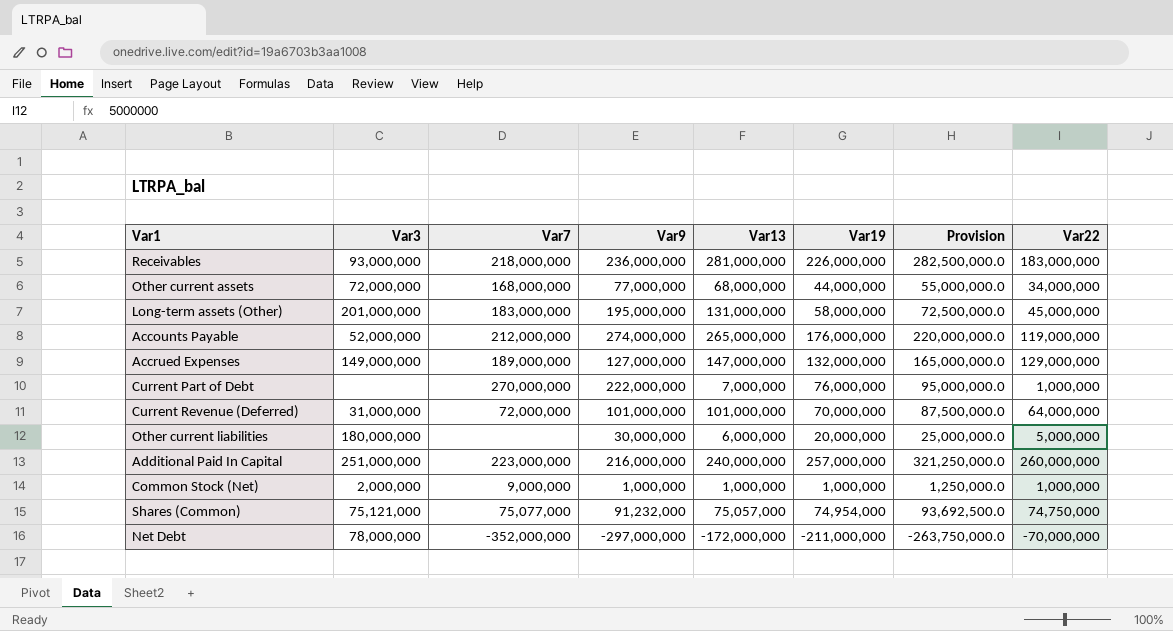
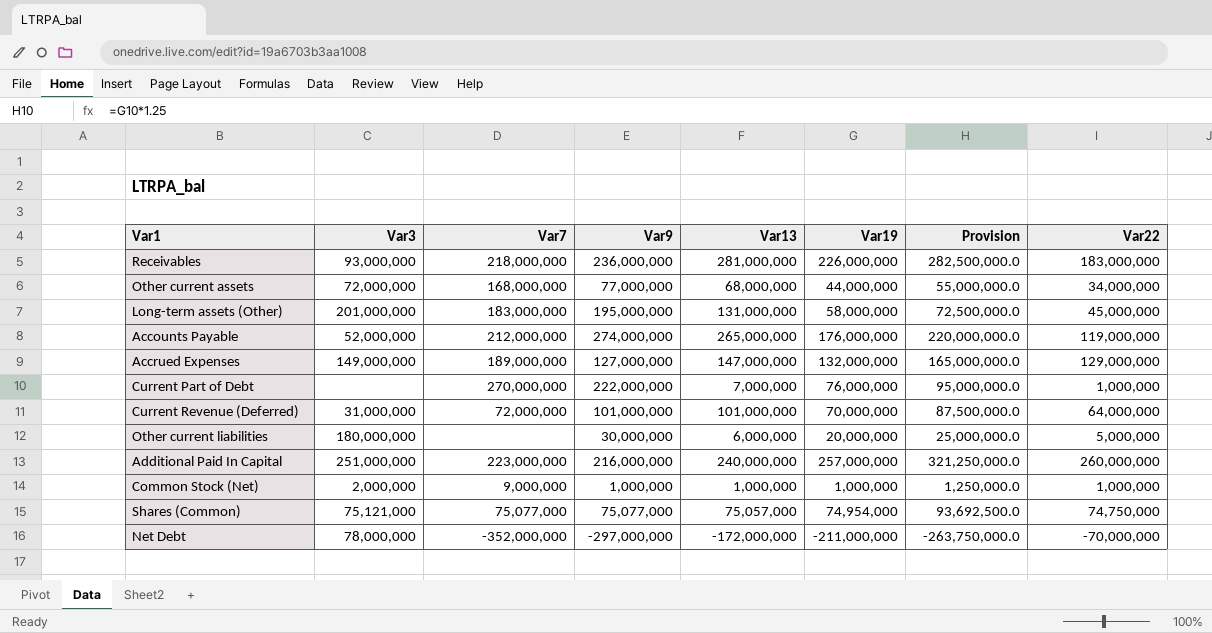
Shares (Common) | Var9: 91,232,000 -> 75,077,000

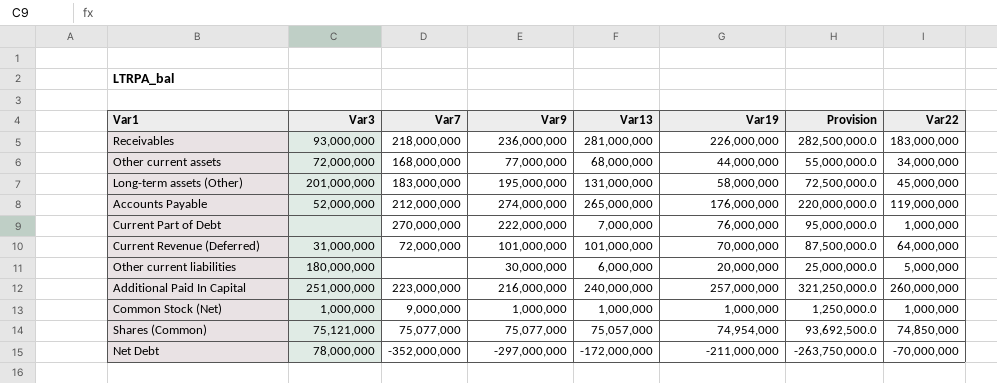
row Accrued Expenses: 149,000,000 | 189,000,000 | 127,000,000 | 147,000,000 | 132,000,000 | 165,000,000.0 | 129,000,000 -> none
Common Stock (Net) | Var3: 2,000,000 -> 1,000,000
Shares (Common) | Var22: 74,750,000 -> 74,850,000

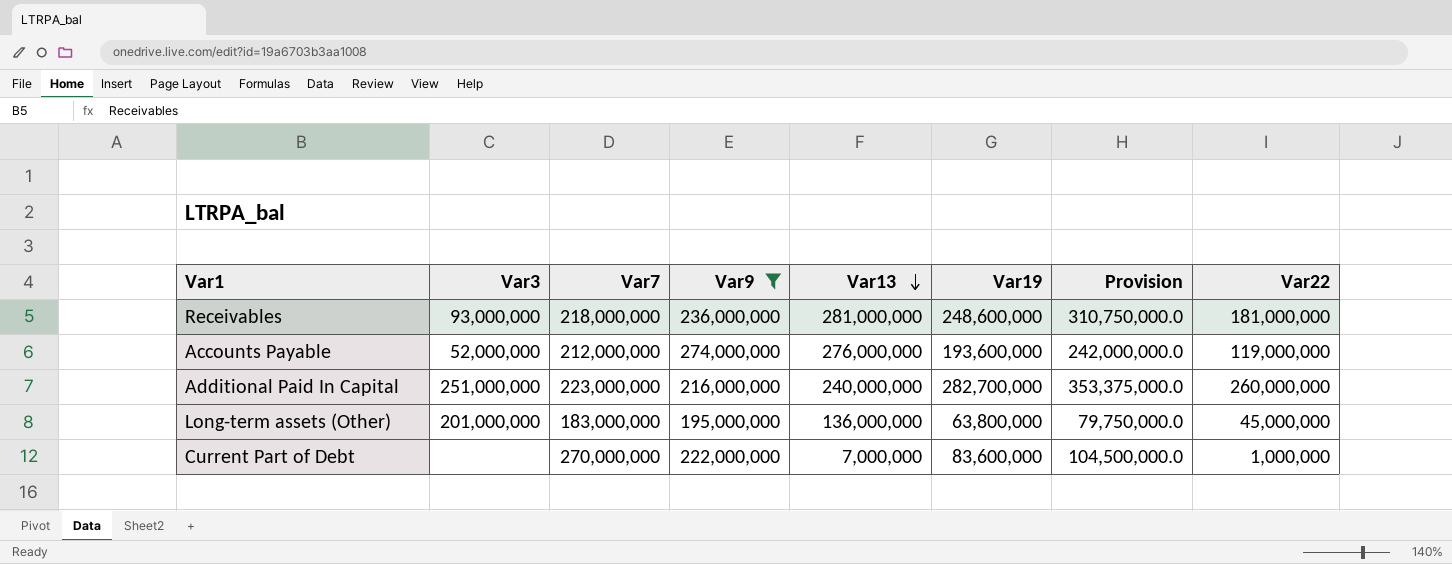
filter: none -> Var9 >= 195,000,000
row order: none -> Var13 descending
Receivables | Var19: 226,000,000 -> 248,600,000
Receivables | Provision: 282,500,000.0 -> 310,750,000.0
Receivables | Var22: 183,000,000 -> 181,000,000
Accounts Payable | Var13: 265,000,000 -> 276,000,000
Accounts Payable | Var19: 176,000,000 -> 193,600,000
Accounts Payable | Provision: 220,000,000.0 -> 242,000,000.0
Additional Paid In Capital | Var19: 257,000,000 -> 282,700,000
Additional Paid In Capital | Provision: 321,250,000.0 -> 353,375,000.0
Long-term assets (Other) | Var13: 131,000,000 -> 136,000,000
Long-term assets (Other) | Var19: 58,000,000 -> 63,800,000
Long-term assets (Other) | Provision: 72,500,000.0 -> 79,750,000.0
Current Part of Debt | Var19: 76,000,000 -> 83,600,000
Current Part of Debt | Provision: 95,000,000.0 -> 104,500,000.0

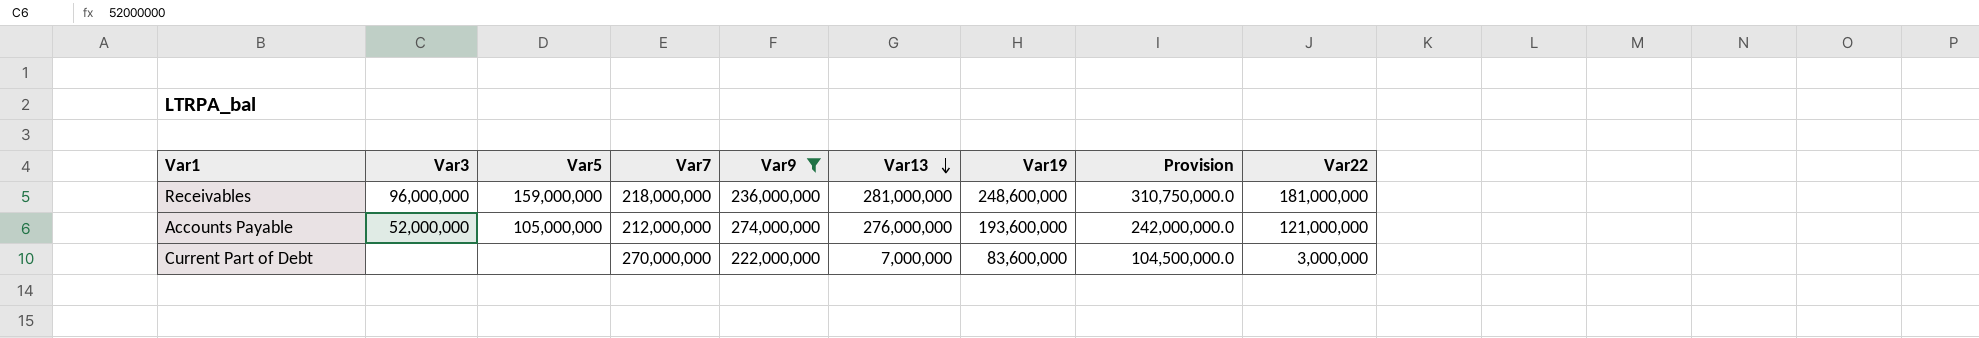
column Var5 | position: none -> 3
row Additional Paid In Capital: 251,000,000 | 223,000,000 | 216,000,000 | 240,000,000 | 282,700,000 | 353,375,000.0 | 260,000,000 -> none
row Long-term assets (Other): 201,000,000 | 183,000,000 | 195,000,000 | 136,000,000 | 63,800,000 | 79,750,000.0 | 45,000,000 -> none
Receivables | Var3: 93,000,000 -> 96,000,000
Accounts Payable | Var22: 119,000,000 -> 121,000,000
Current Part of Debt | Var22: 1,000,000 -> 3,000,000

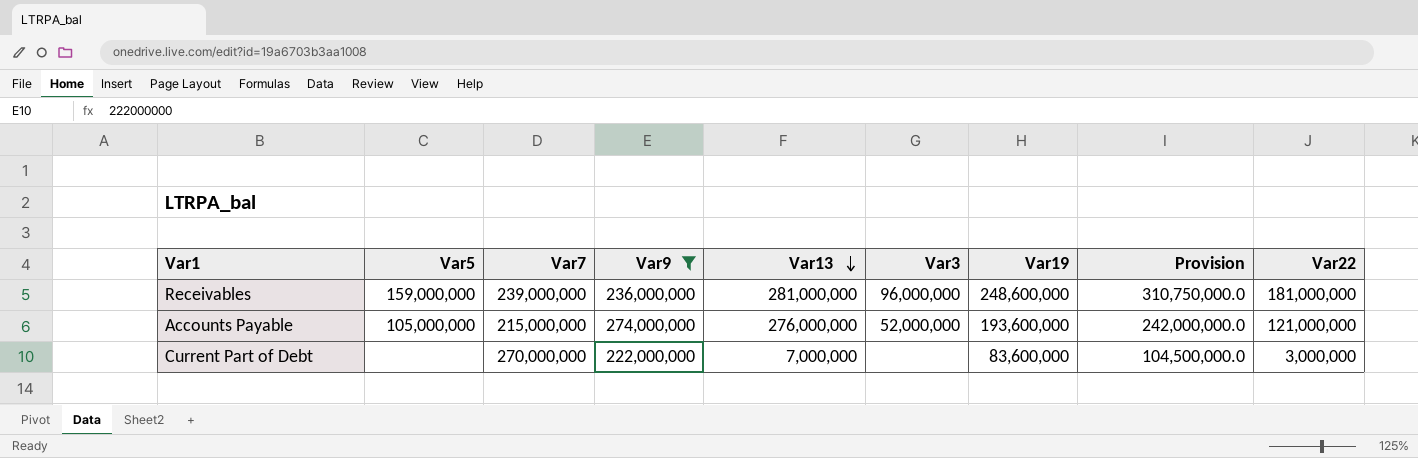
column Var3 | position: 2 -> 6
Receivables | Var7: 218,000,000 -> 239,000,000
Accounts Payable | Var7: 212,000,000 -> 215,000,000

